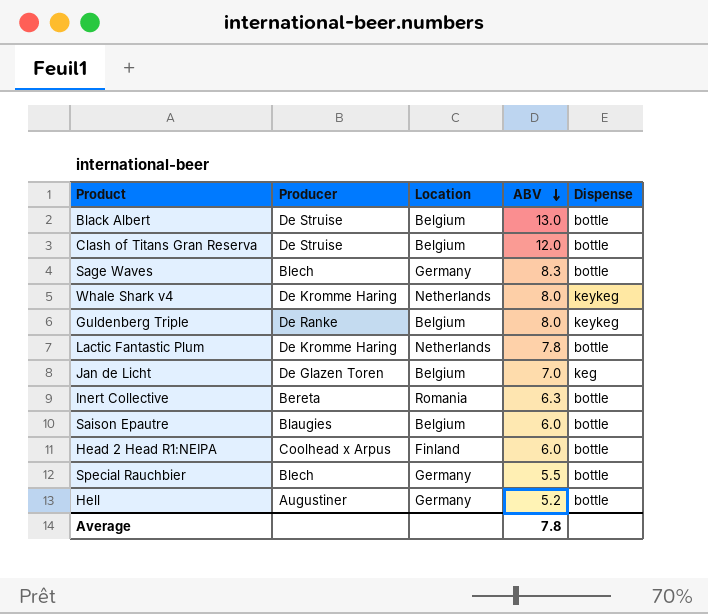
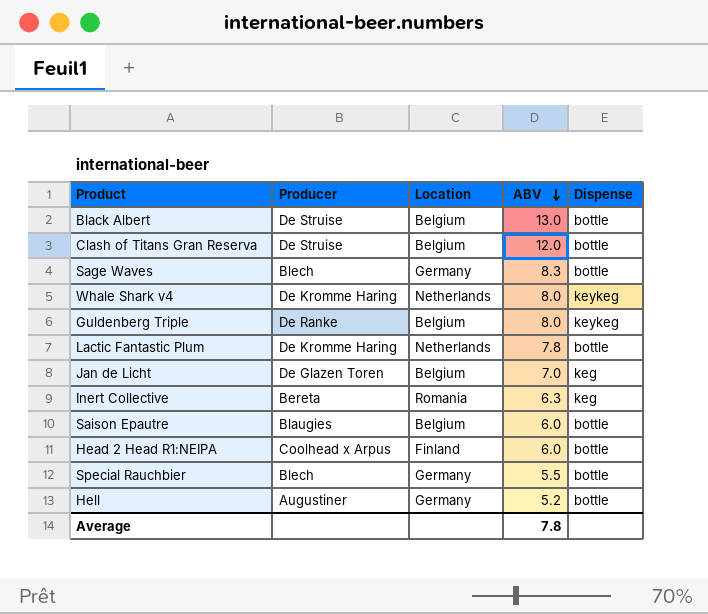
Inert Collective | Dispense: bottle -> keg

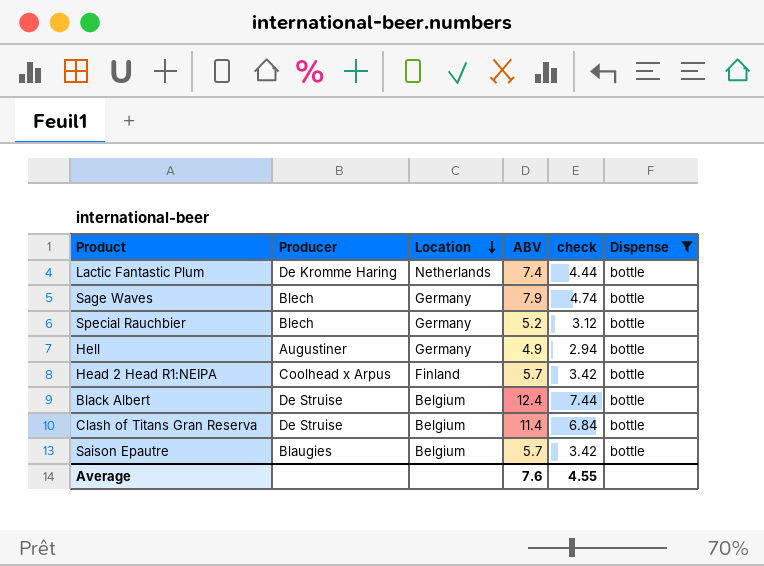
filter: none -> Dispense = bottle
row order: ABV descending -> Location descending
column check | formula: none -> [ABV] * 0.6
Lactic Fantastic Plum | ABV: 7.8 -> 7.4
Sage Waves | ABV: 8.3 -> 7.9
Special Rauchbier | ABV: 5.5 -> 5.2
Hell | ABV: 5.2 -> 4.9
Head 2 Head R1:NEIPA | ABV: 6.0 -> 5.7
Black Albert | ABV: 13.0 -> 12.4
Clash of Titans Gran Reserva | ABV: 12.0 -> 11.4
Saison Epautre | ABV: 6.0 -> 5.7
Average | ABV: 7.8 -> 7.6

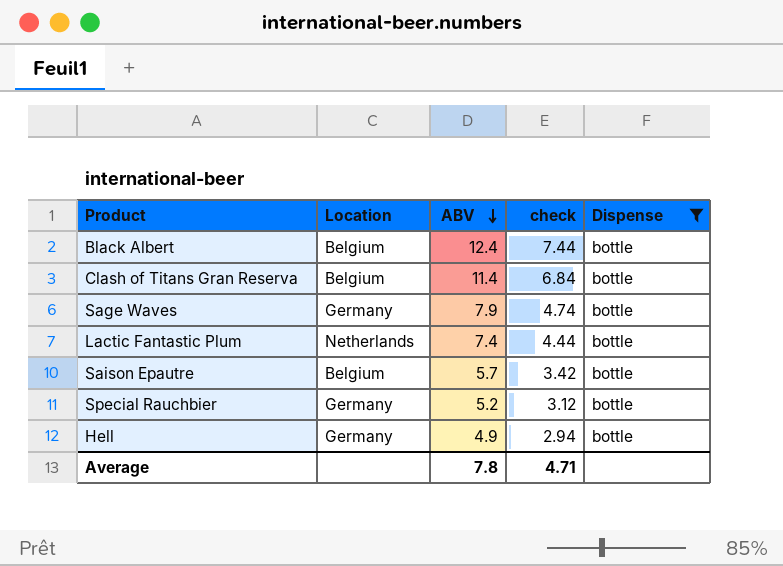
row order: Location descending -> ABV descending
column Producer | position: 2 -> none
row Head 2 Head R1:NEIPA: Coolhead x Arpus | Finland | 5.7 | 3.42 | bottle -> none
Average | ABV: 7.6 -> 7.8
Average | check: 4.55 -> 4.71

